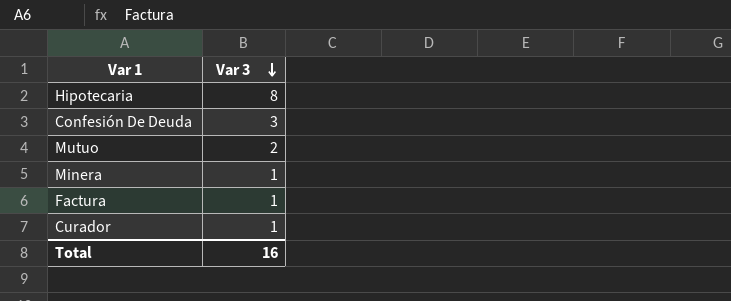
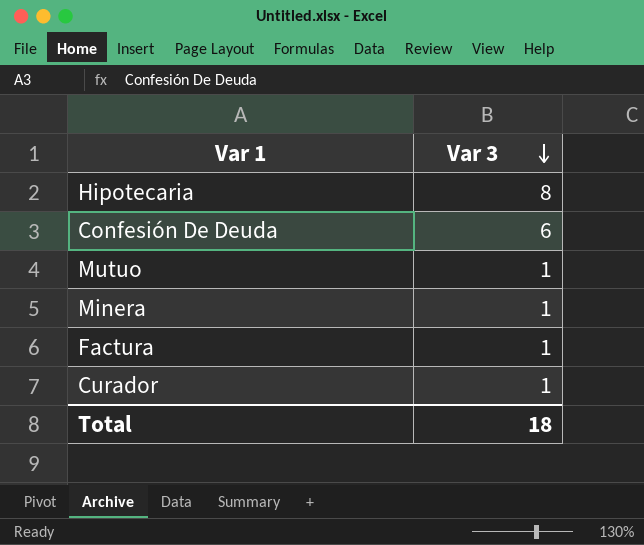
Confesión De Deuda | Var 3: 3 -> 6
Mutuo | Var 3: 2 -> 1
Total | Var 3: 16 -> 18

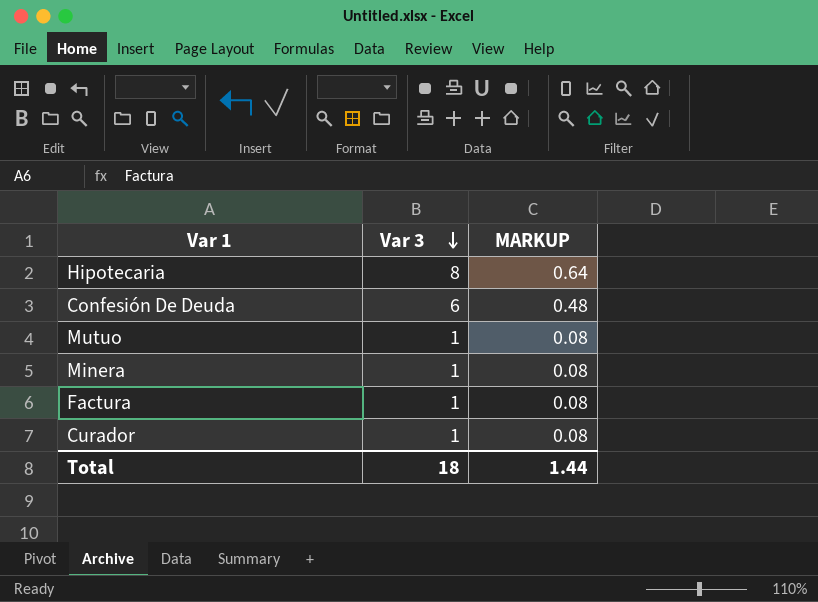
column MARKUP | formula: none -> [Var 3] * 0.08

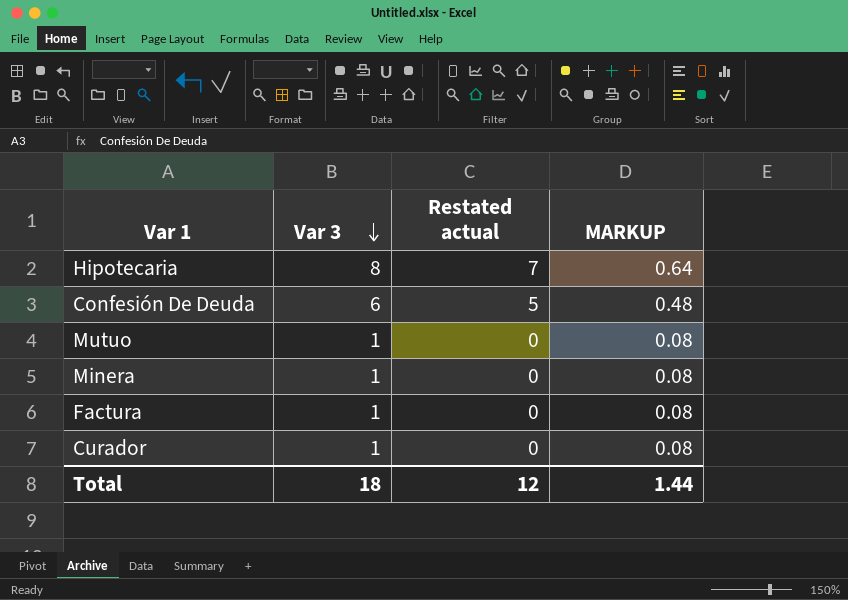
column Restated actual | formula: none -> [Var 3] - 1

